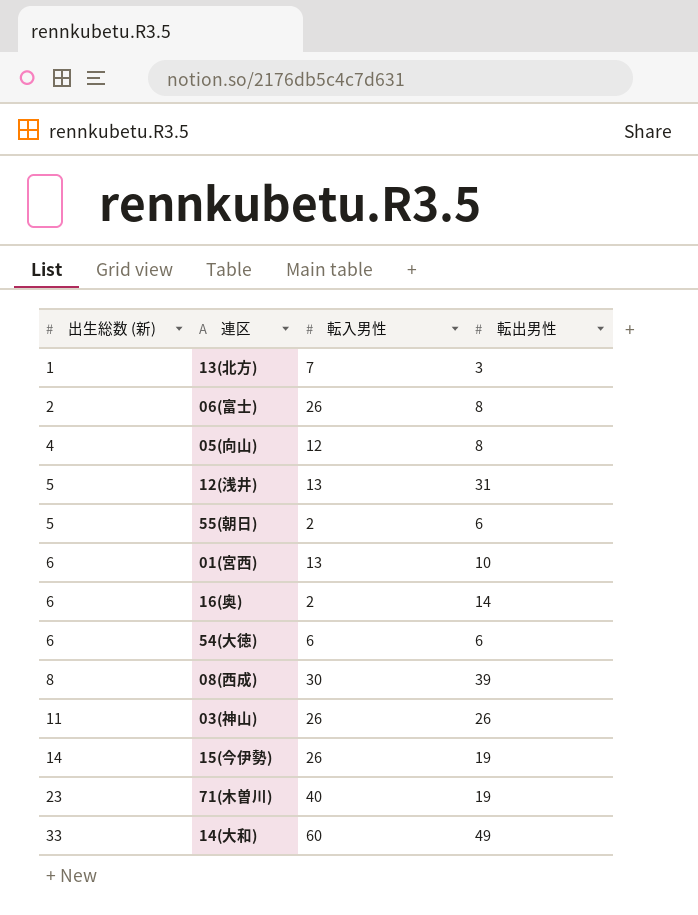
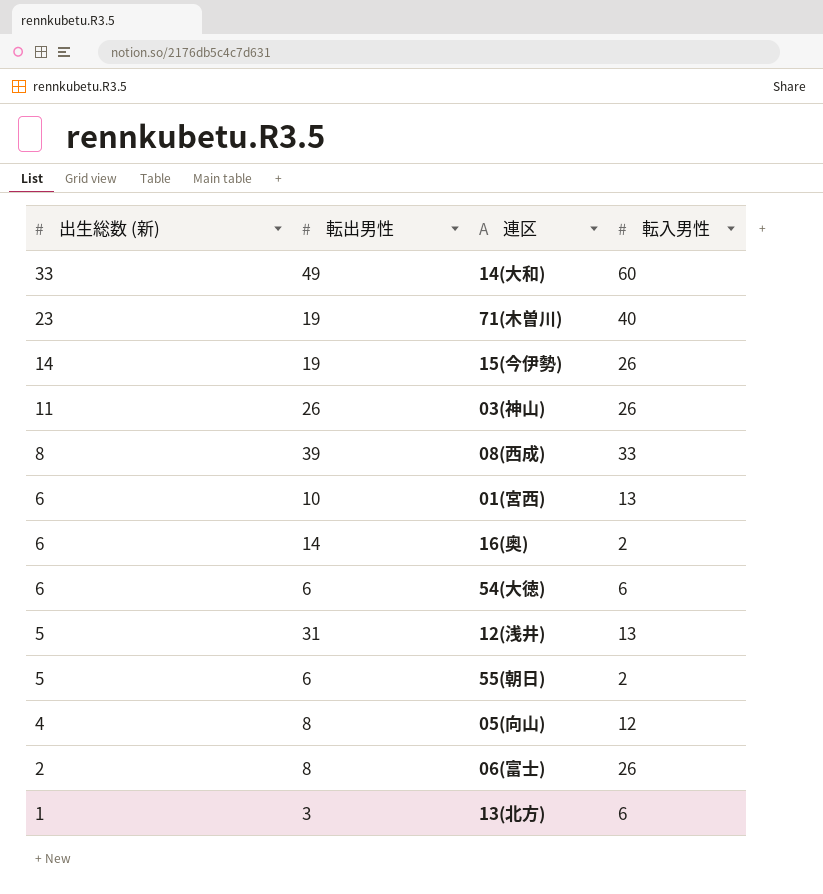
row order: 出生総数 (新) ascending -> 出生総数 (新) descending
column 転出男性 | position: 4 -> 2
08(西成) | 転入男性: 30 -> 33
13(北方) | 転入男性: 7 -> 6

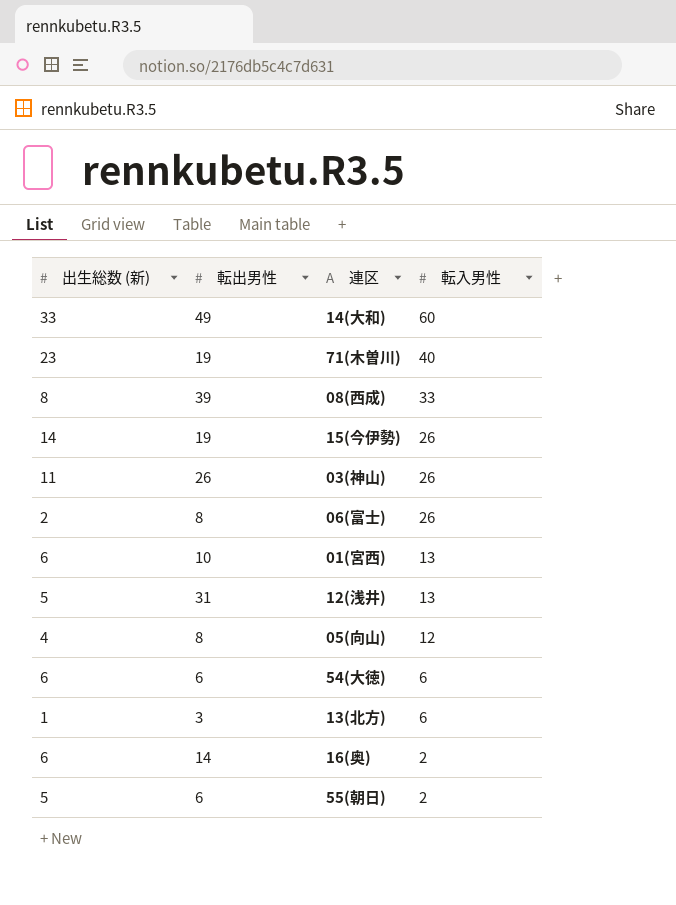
row order: 出生総数 (新) descending -> 転入男性 descending

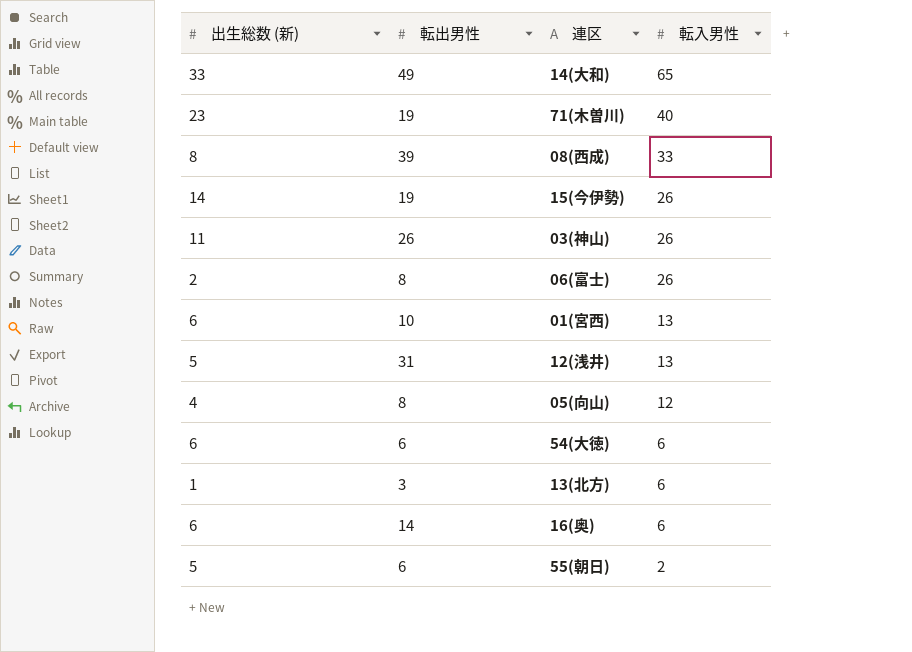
14(大和) | 転入男性: 60 -> 65
16(奥) | 転入男性: 2 -> 6

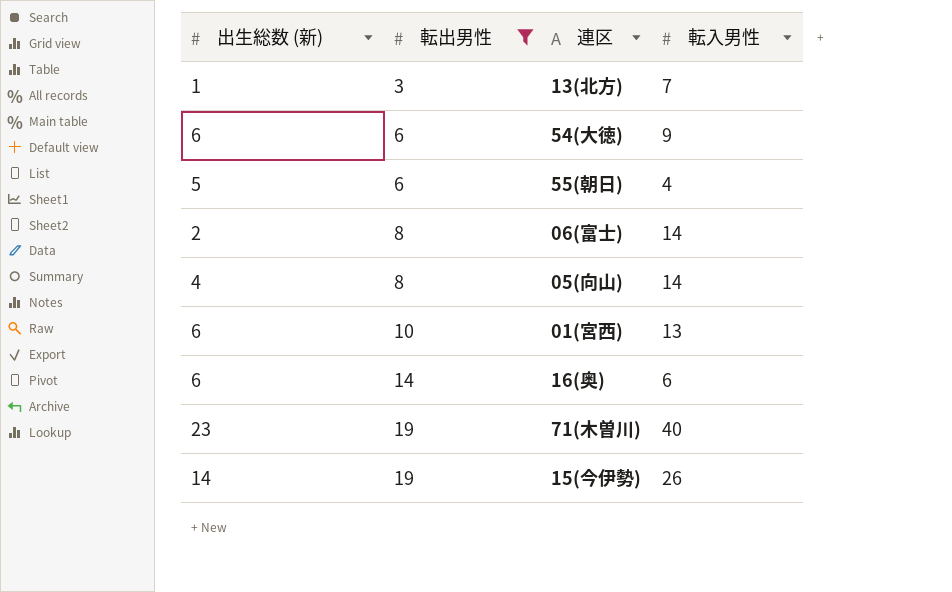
filter: none -> 転出男性 <= 19
row order: 転入男性 descending -> 転出男性 ascending
13(北方) | 転入男性: 6 -> 7
54(大徳) | 転入男性: 6 -> 9
55(朝日) | 転入男性: 2 -> 4
06(富士) | 転入男性: 26 -> 14
05(向山) | 転入男性: 12 -> 14

